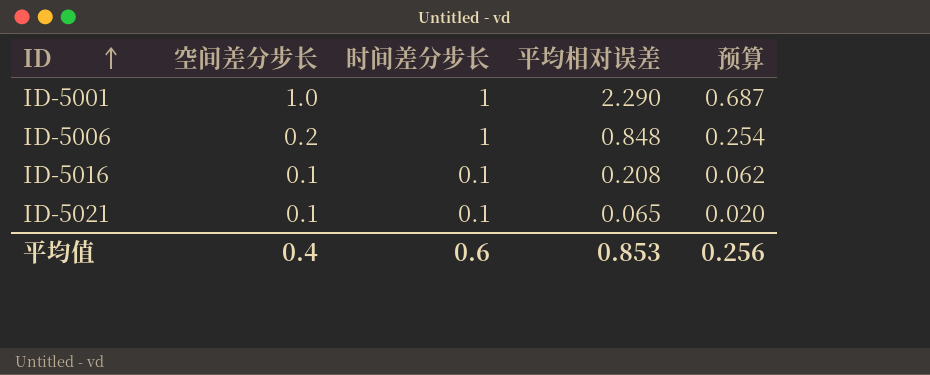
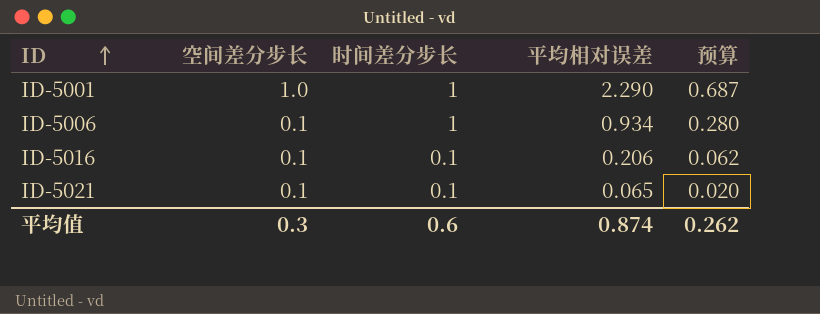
ID-5006 | 空间差分步长: 0.2 -> 0.1
ID-5006 | 平均相对误差: 0.848 -> 0.934
ID-5006 | 预算: 0.254 -> 0.280
ID-5016 | 平均相对误差: 0.208 -> 0.206
平均值 | 空间差分步长: 0.4 -> 0.3
平均值 | 平均相对误差: 0.853 -> 0.874
平均值 | 预算: 0.256 -> 0.262

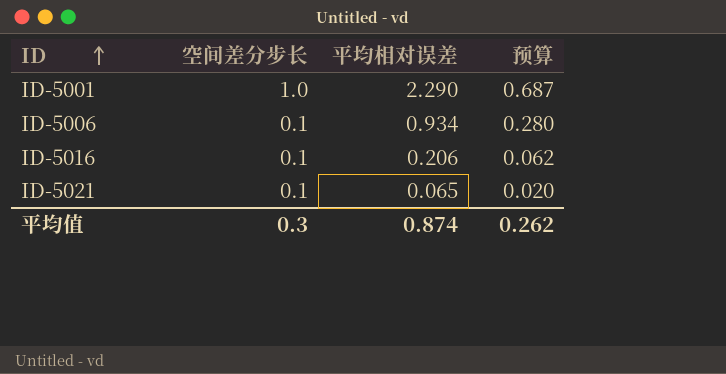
column 时间差分步长 | position: 3 -> none

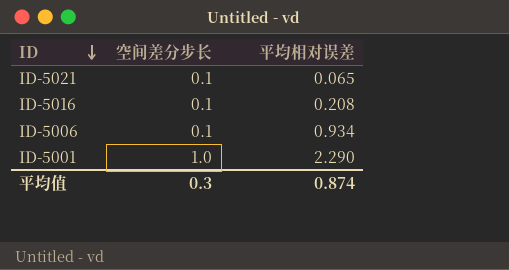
row order: ID ascending -> ID descending
column 预算 | formula: [平均相对误差] * 0.3 -> none
ID-5016 | 平均相对误差: 0.206 -> 0.208

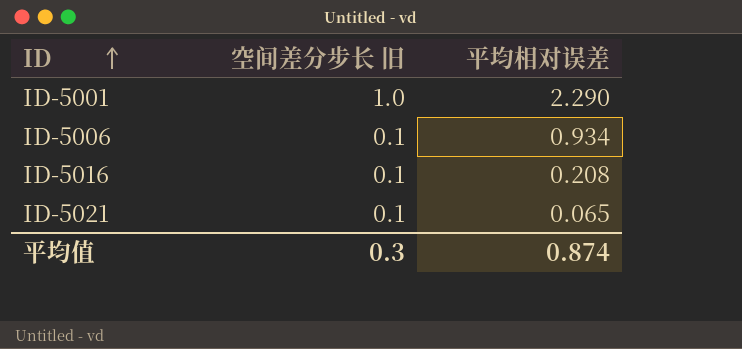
row order: ID descending -> ID ascending
column name: 空间差分步长 -> 空间差分步长 旧

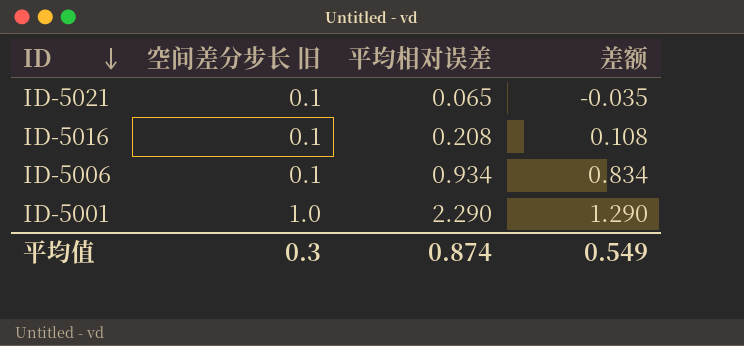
row order: ID ascending -> ID descending
column 差额 | formula: none -> [平均相对误差] - [空间差分步长 旧]

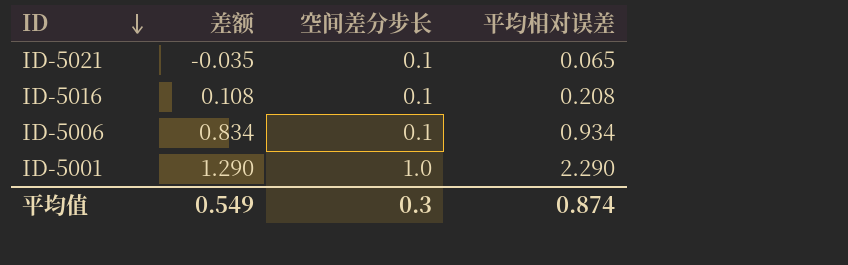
column 差额 | position: 4 -> 2
column name: 空间差分步长 旧 -> 空间差分步长

